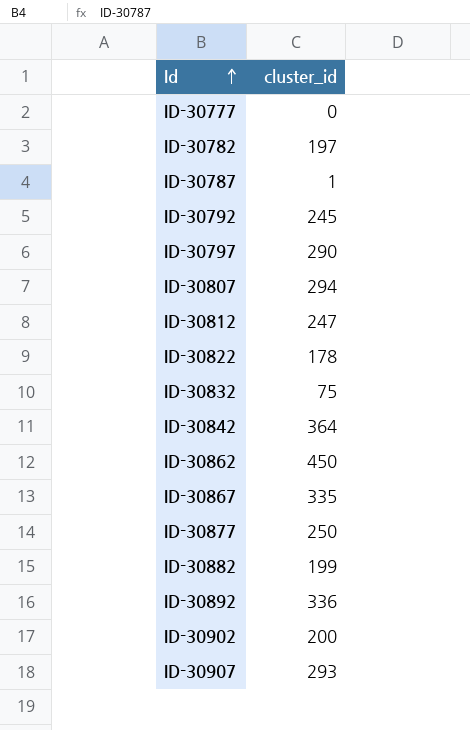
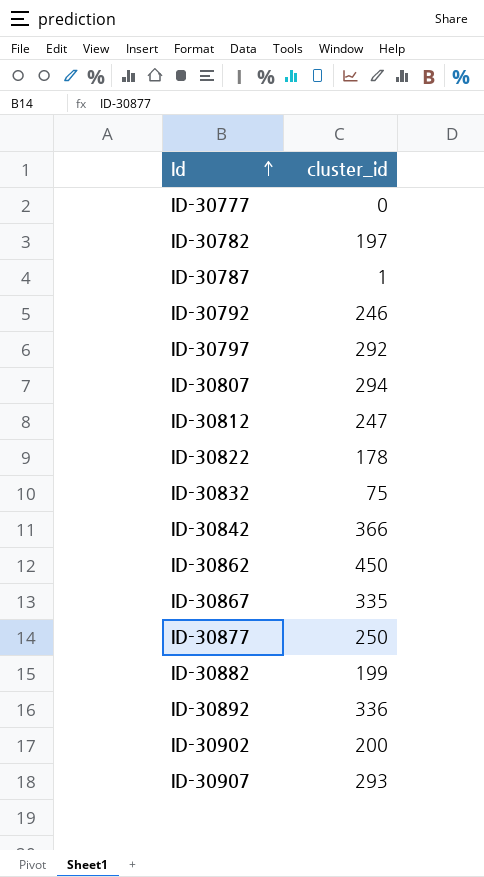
ID-30792 | cluster_id: 245 -> 246
ID-30797 | cluster_id: 290 -> 292
ID-30842 | cluster_id: 364 -> 366

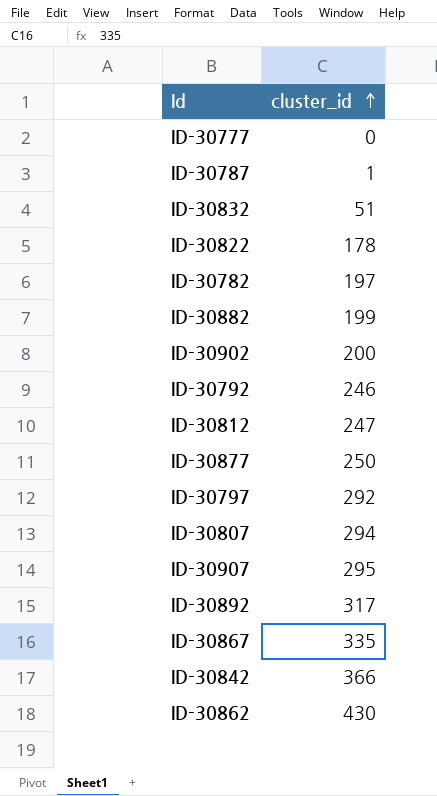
row order: Id ascending -> cluster_id ascending
ID-30832 | cluster_id: 75 -> 51
ID-30907 | cluster_id: 293 -> 295
ID-30892 | cluster_id: 336 -> 317
ID-30862 | cluster_id: 450 -> 430

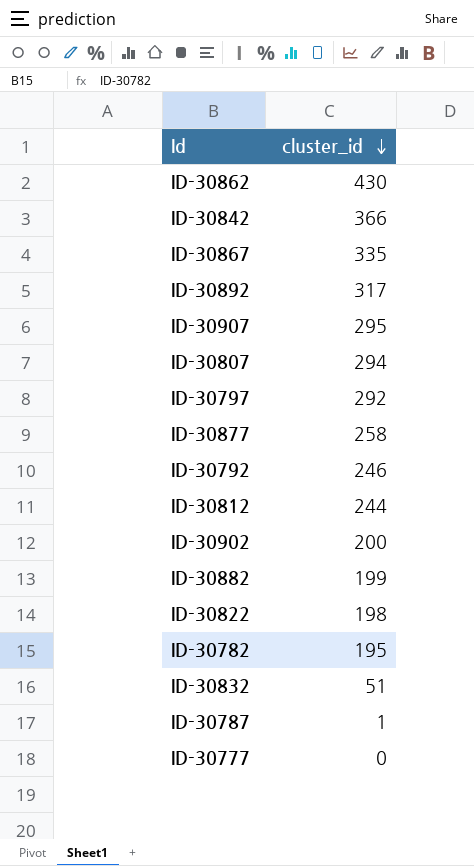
row order: cluster_id ascending -> cluster_id descending
ID-30877 | cluster_id: 250 -> 258
ID-30812 | cluster_id: 247 -> 244
ID-30822 | cluster_id: 178 -> 198
ID-30782 | cluster_id: 197 -> 195

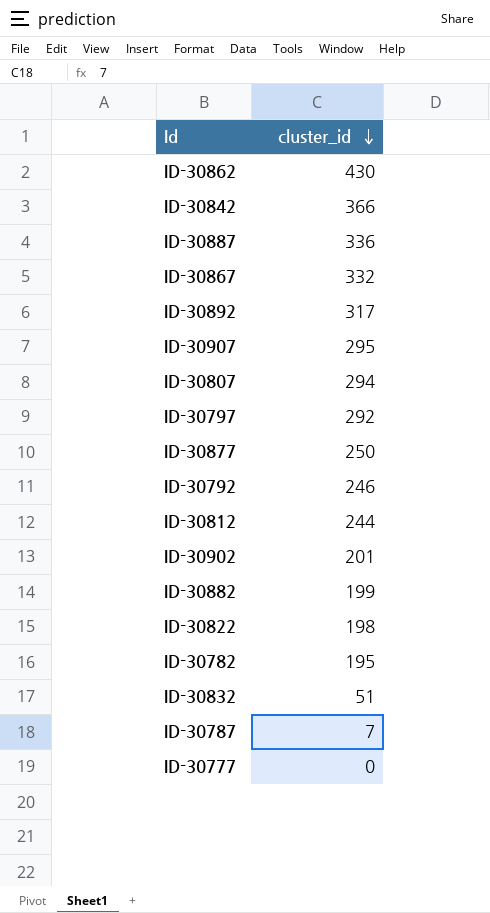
row ID-30887: none -> 336
ID-30867 | cluster_id: 335 -> 332
ID-30877 | cluster_id: 258 -> 250
ID-30902 | cluster_id: 200 -> 201
ID-30787 | cluster_id: 1 -> 7

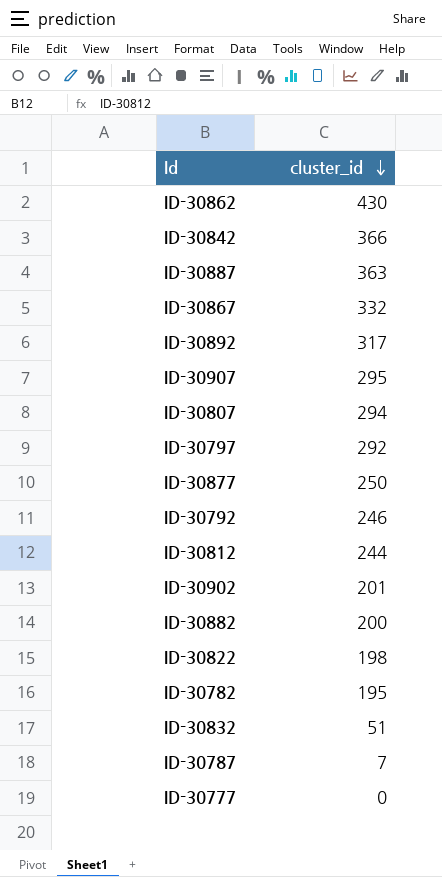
ID-30887 | cluster_id: 336 -> 363
ID-30882 | cluster_id: 199 -> 200

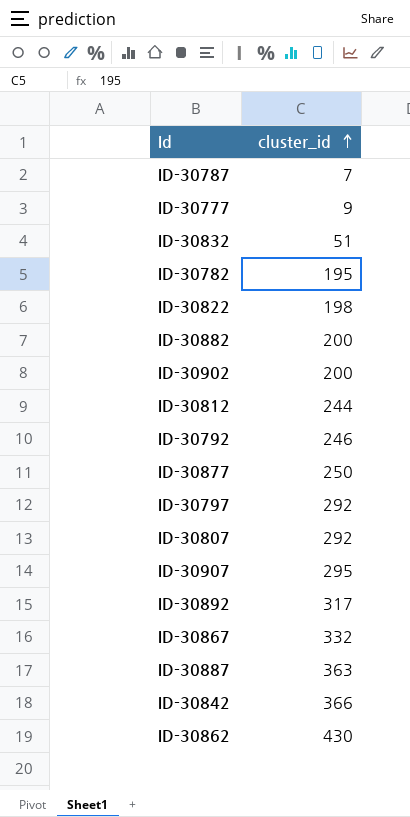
row order: cluster_id descending -> cluster_id ascending
ID-30777 | cluster_id: 0 -> 9
ID-30902 | cluster_id: 201 -> 200
ID-30807 | cluster_id: 294 -> 292

